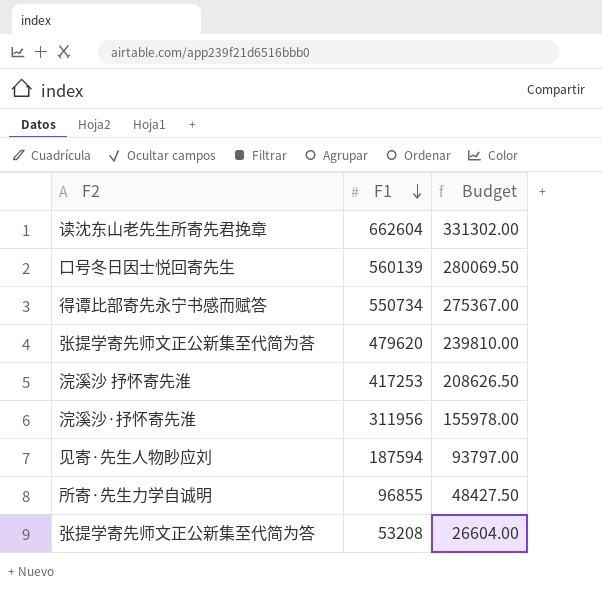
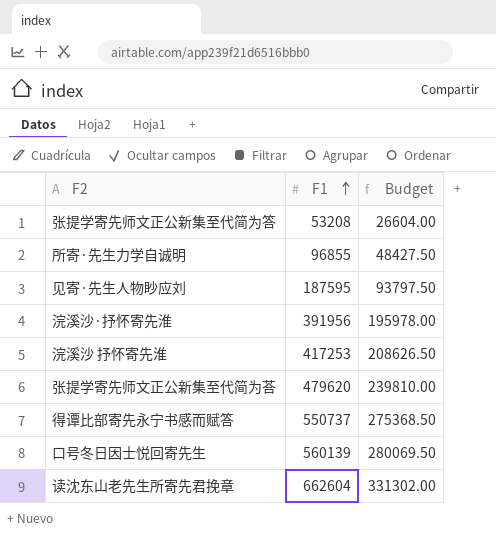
row order: F1 descending -> F1 ascending
见寄·先生人物眇应刘 | F1: 187594 -> 187595
见寄·先生人物眇应刘 | Budget: 93797.00 -> 93797.50
浣溪沙·抒怀寄先淮 | F1: 311956 -> 391956
浣溪沙·抒怀寄先淮 | Budget: 155978.00 -> 195978.00
得谭比部寄先永宁书感而赋答 | F1: 550734 -> 550737
得谭比部寄先永宁书感而赋答 | Budget: 275367.00 -> 275368.50

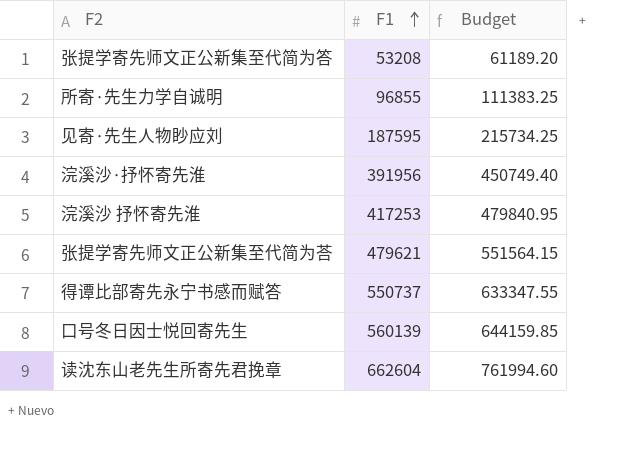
column Budget | formula: [F1] * 0.5 -> [F1] * 1.15
张提学寄先师文正公新集至代简为荅 | F1: 479620 -> 479621

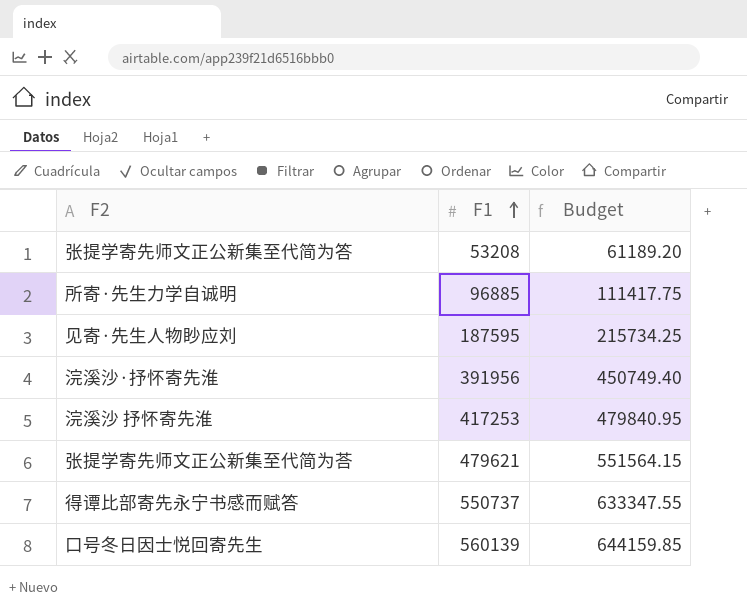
row 读沈东山老先生所寄先君挽章: 662604 | 761994.60 -> none
所寄·先生力学自诚明 | F1: 96855 -> 96885
所寄·先生力学自诚明 | Budget: 111383.25 -> 111417.75

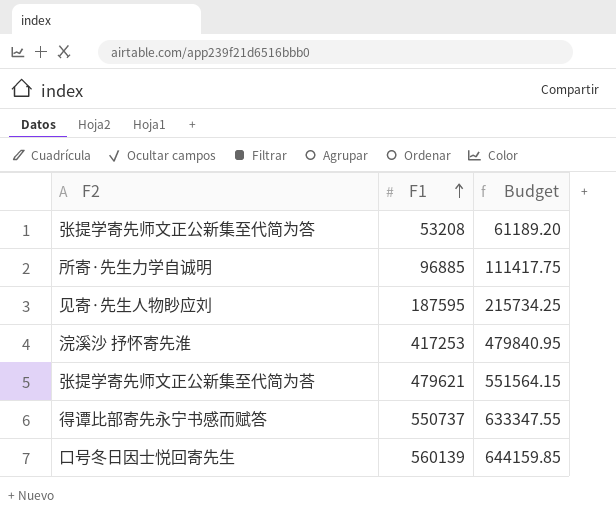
row 浣溪沙·抒怀寄先淮: 391956 | 450749.40 -> none

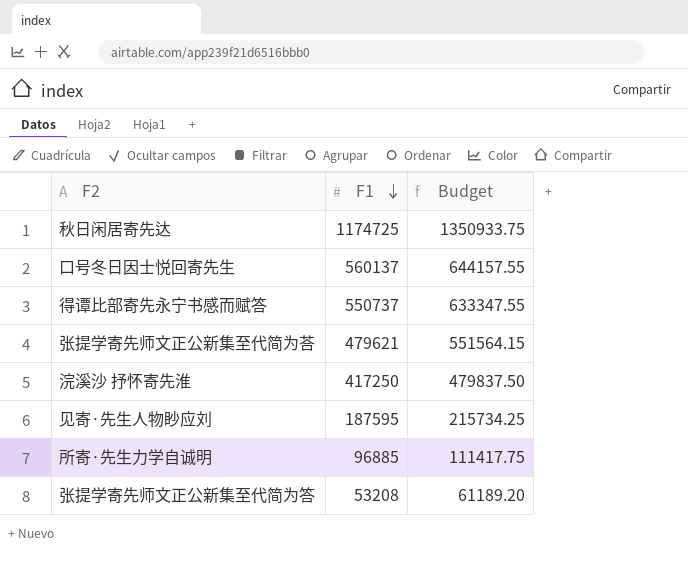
row order: F1 ascending -> F1 descending
row 秋日闲居寄先达: none -> 1174725 | 1350933.75
口号冬日因士悦回寄先生 | F1: 560139 -> 560137
口号冬日因士悦回寄先生 | Budget: 644159.85 -> 644157.55
浣溪沙 抒怀寄先淮 | F1: 417253 -> 417250
浣溪沙 抒怀寄先淮 | Budget: 479840.95 -> 479837.50

